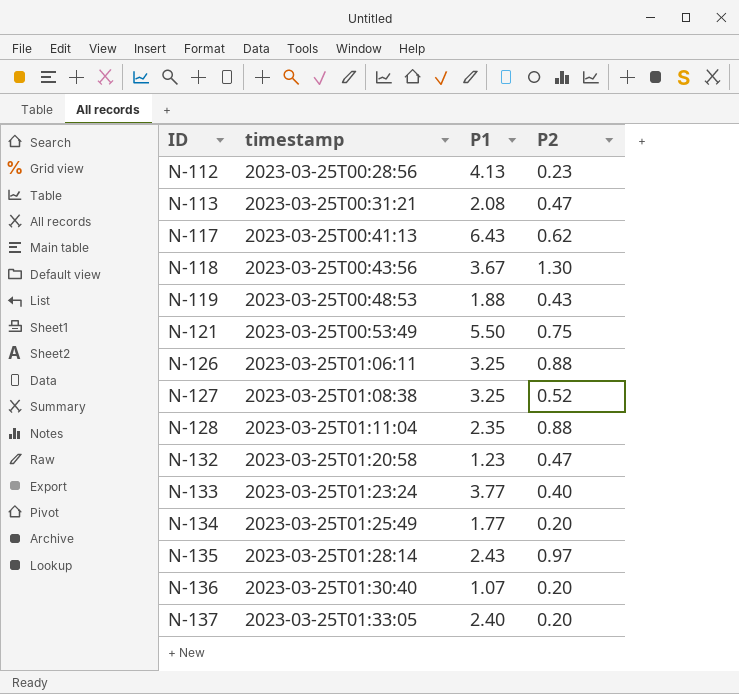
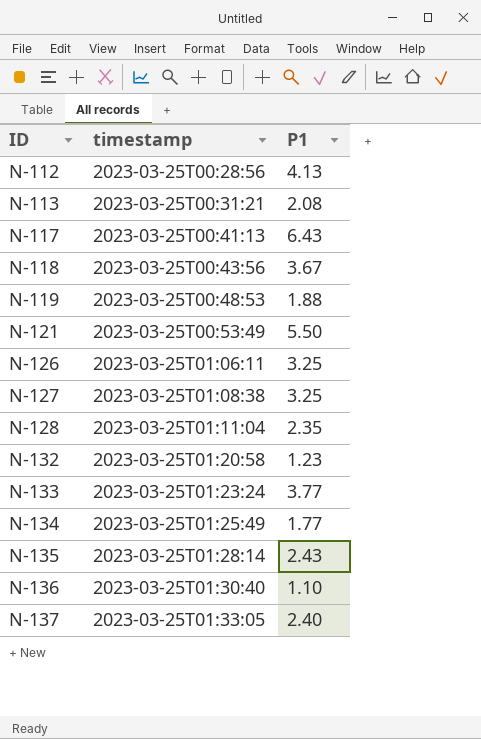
column P2 | position: 4 -> none
N-136 | P1: 1.07 -> 1.10

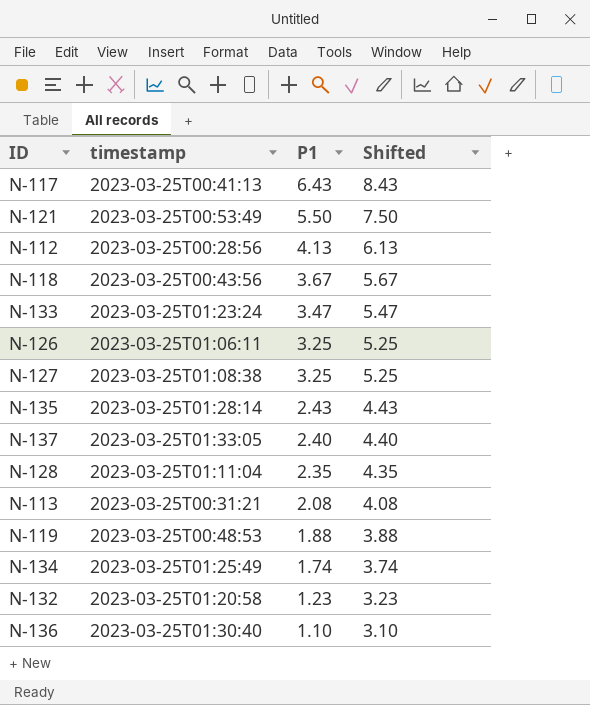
row order: ID ascending -> P1 descending
column Shifted | formula: none -> [P1] + 2
N-133 | P1: 3.77 -> 3.47
N-134 | P1: 1.77 -> 1.74

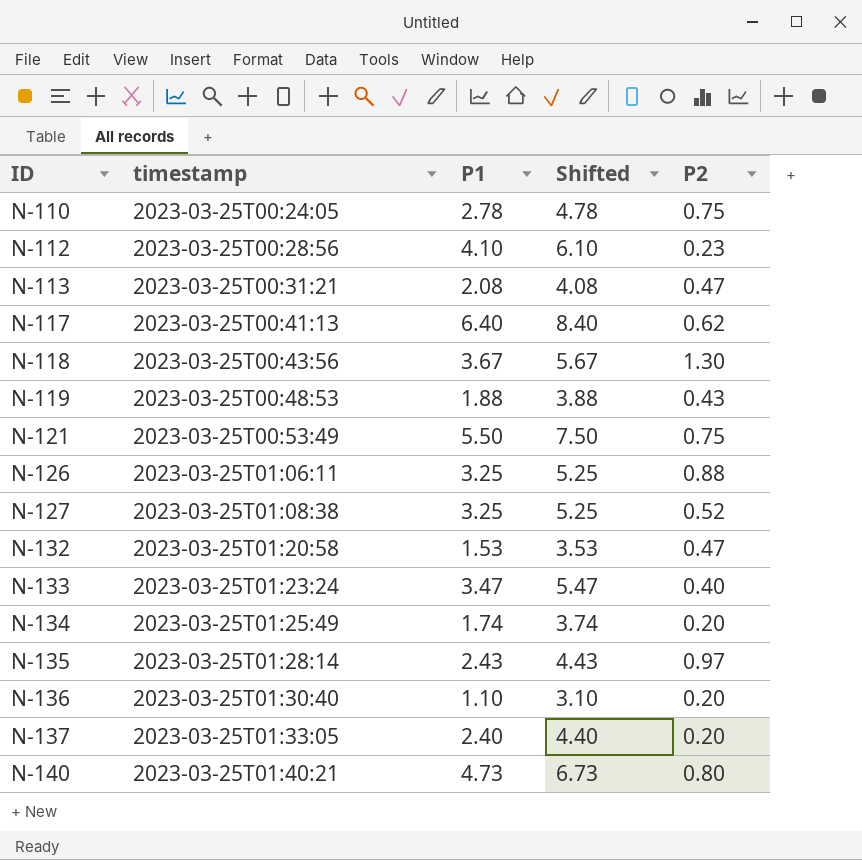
row order: P1 descending -> ID ascending
column P2 | position: none -> 5
row N-128: 2023-03-25T01:11:04 | 2.35 | 4.35 -> none
row N-110: none -> 2023-03-25T00:24:05 | 2.78 | 4.78 | 0.75
N-112 | P1: 4.13 -> 4.10
N-112 | Shifted: 6.13 -> 6.10
N-117 | P1: 6.43 -> 6.40
N-117 | Shifted: 8.43 -> 8.40
N-132 | P1: 1.23 -> 1.53
N-132 | Shifted: 3.23 -> 3.53
row N-140: none -> 2023-03-25T01:40:21 | 4.73 | 6.73 | 0.80

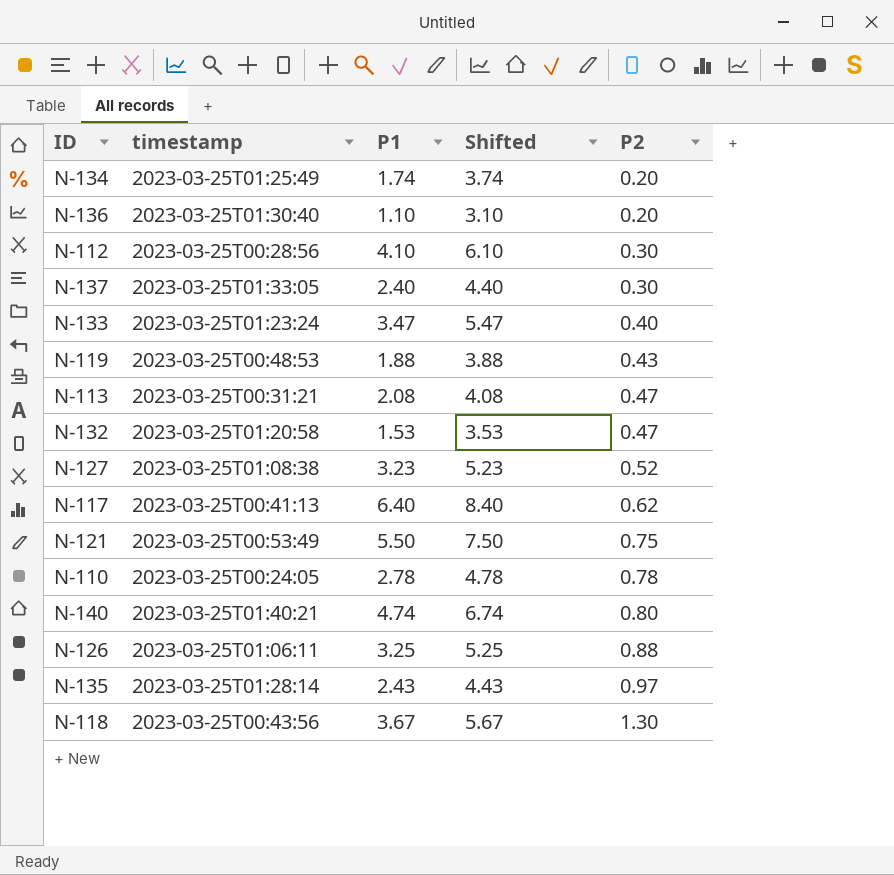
row order: ID ascending -> P2 ascending
N-112 | P2: 0.23 -> 0.30
N-137 | P2: 0.20 -> 0.30
N-127 | P1: 3.25 -> 3.23
N-127 | Shifted: 5.25 -> 5.23
N-110 | P2: 0.75 -> 0.78
N-140 | P1: 4.73 -> 4.74
N-140 | Shifted: 6.73 -> 6.74

